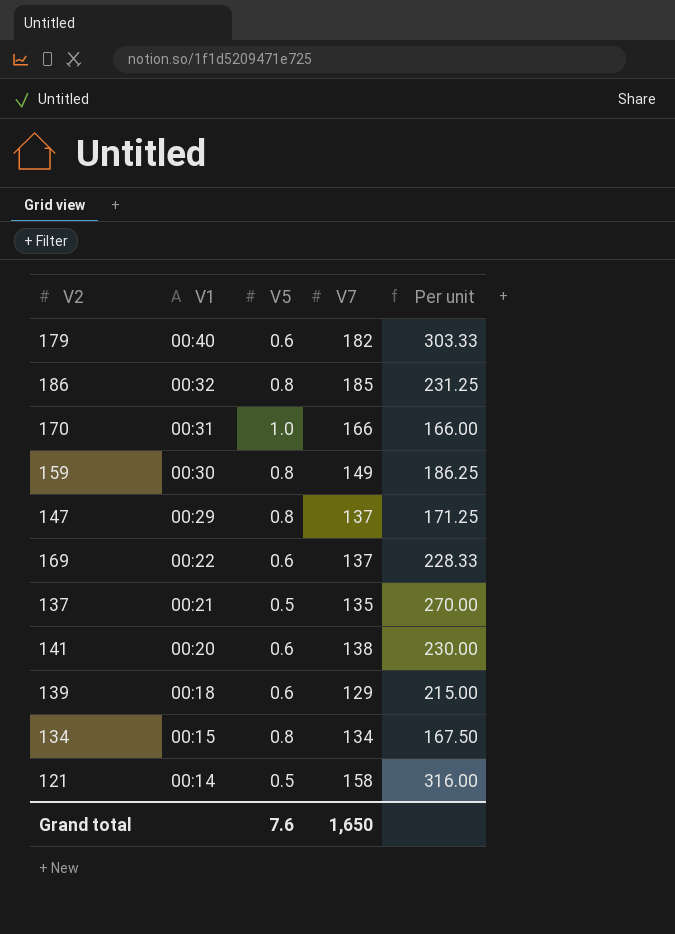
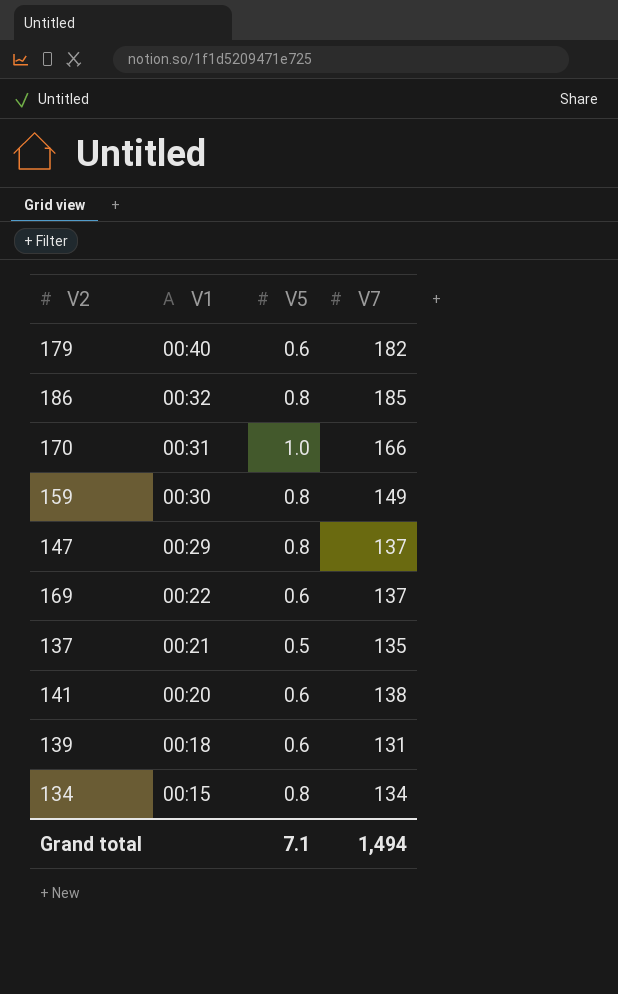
column Per unit | formula: [V7] / [V5] -> none
row 121: 00:14 | 0.5 | 158 | 316.00 -> none
139 | V7: 129 -> 131
Grand total | V5: 7.6 -> 7.1
Grand total | V7: 1,650 -> 1,494

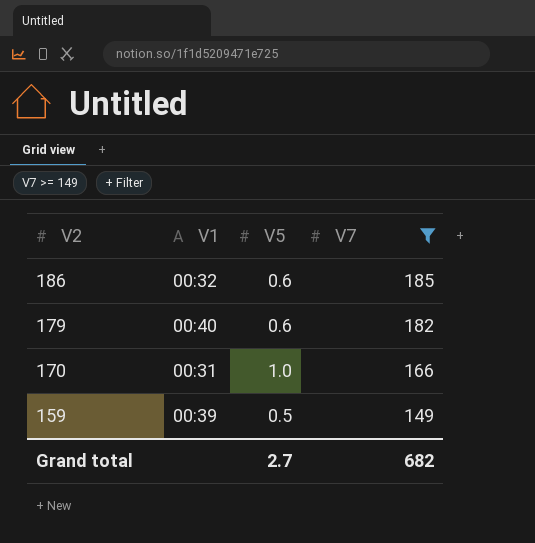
filter: none -> V7 >= 149
row order: V1 descending -> V2 descending
186 | V5: 0.8 -> 0.6
159 | V1: 00:30 -> 00:39
159 | V5: 0.8 -> 0.5
Grand total | V5: 7.1 -> 2.7
Grand total | V7: 1,494 -> 682

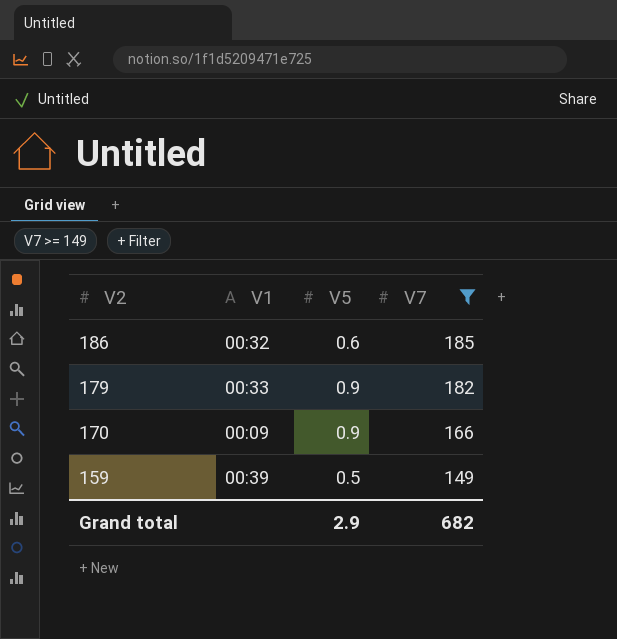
179 | V1: 00:40 -> 00:33
179 | V5: 0.6 -> 0.9
170 | V1: 00:31 -> 00:09
170 | V5: 1.0 -> 0.9
Grand total | V5: 2.7 -> 2.9

